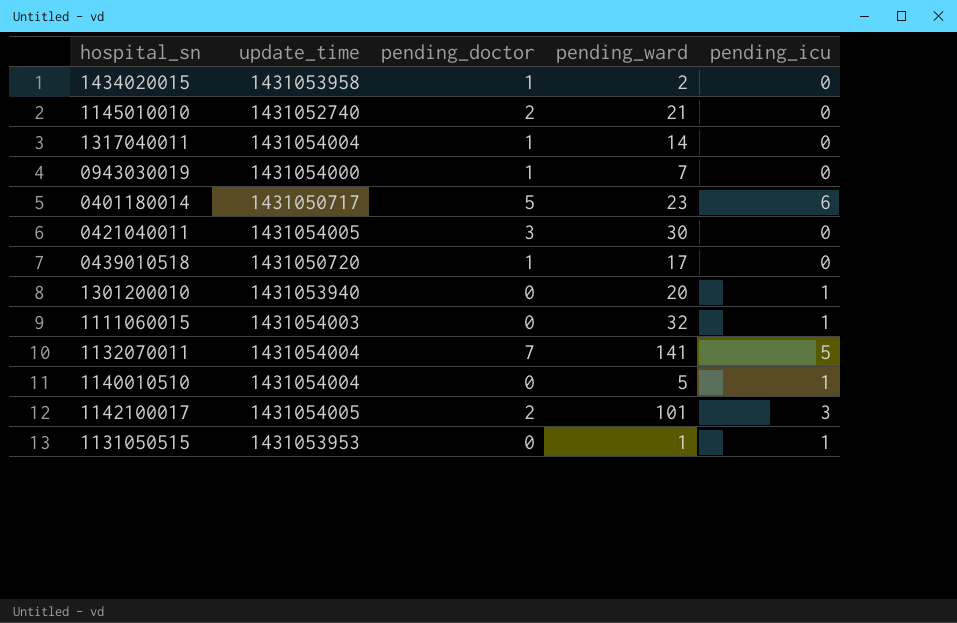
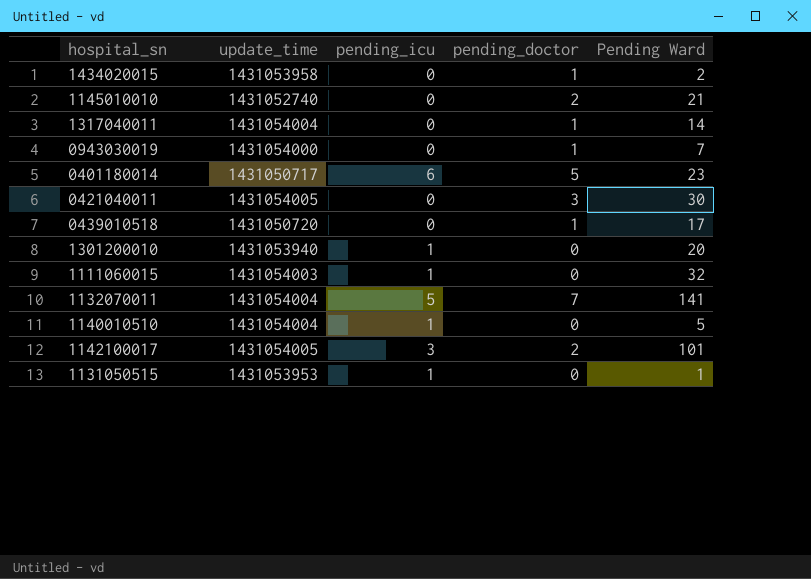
column pending_icu | position: 5 -> 3
column name: pending_ward -> Pending Ward

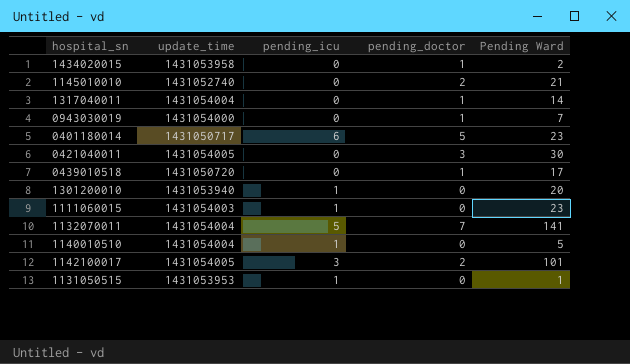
1111060015 | Pending Ward: 32 -> 23

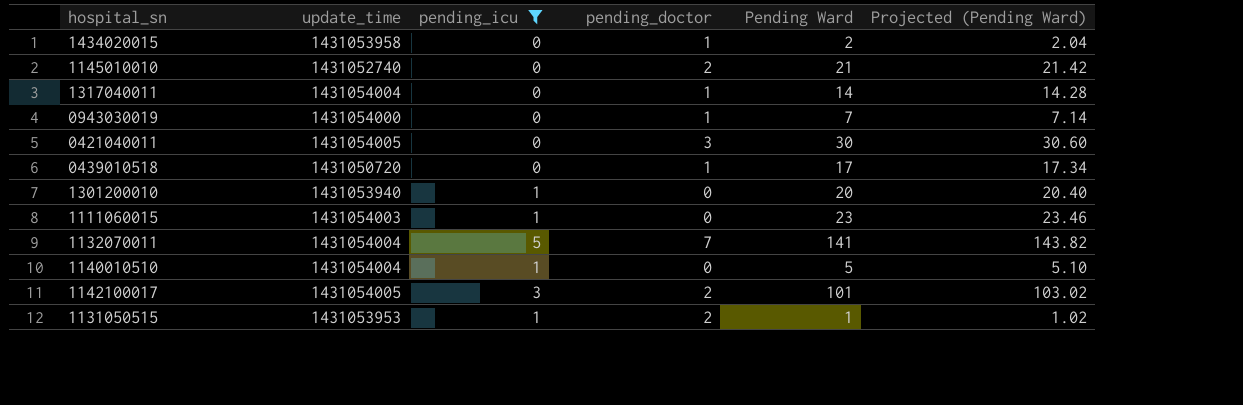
filter: none -> pending_icu != 6
column Projected (Pending Ward) | formula: none -> [Pending Ward] * 1.02
1131050515 | pending_doctor: 0 -> 2

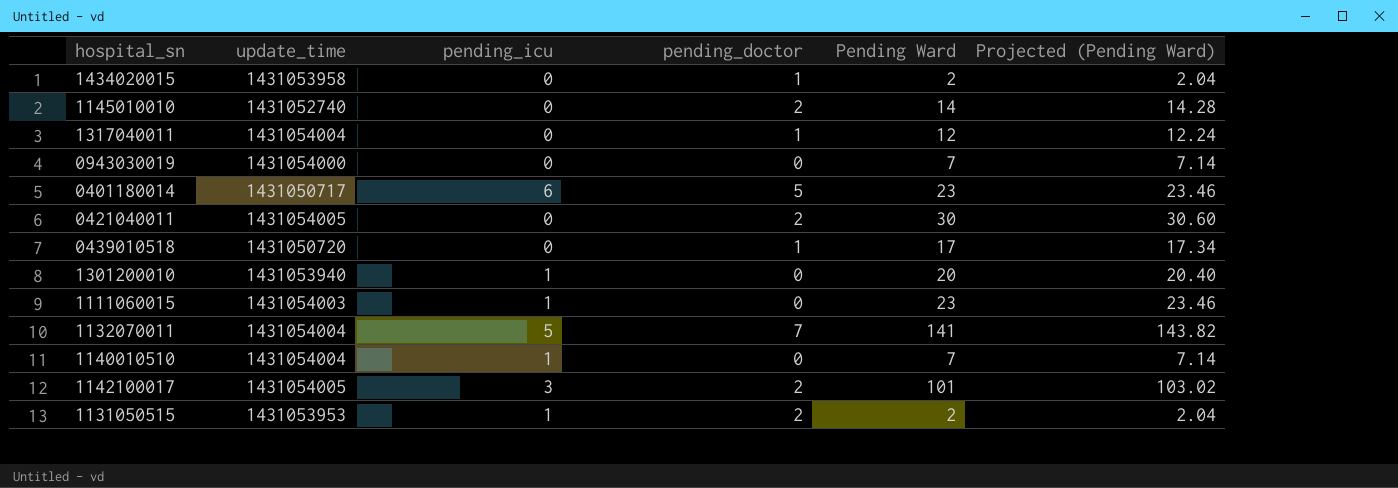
filter: pending_icu != 6 -> none
1145010010 | Pending Ward: 21 -> 14
1145010010 | Projected (Pending Ward): 21.42 -> 14.28
1317040011 | Pending Ward: 14 -> 12
1317040011 | Projected (Pending Ward): 14.28 -> 12.24
0943030019 | pending_doctor: 1 -> 0
0421040011 | pending_doctor: 3 -> 2
1140010510 | Pending Ward: 5 -> 7
1140010510 | Projected (Pending Ward): 5.10 -> 7.14
1131050515 | Pending Ward: 1 -> 2
1131050515 | Projected (Pending Ward): 1.02 -> 2.04

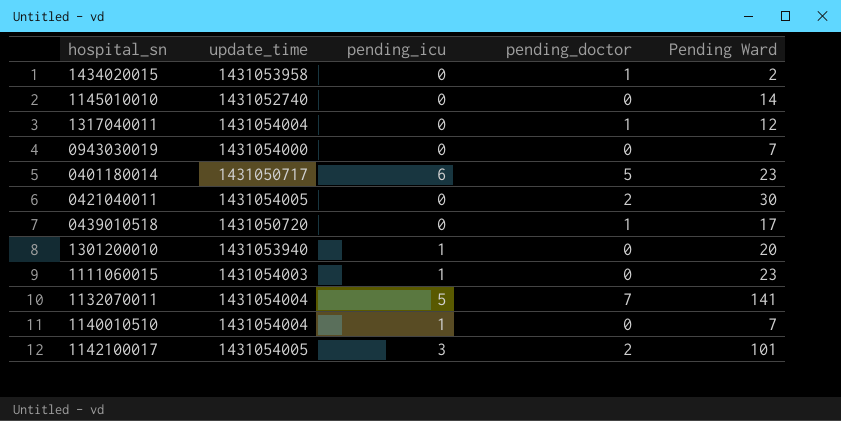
column Projected (Pending Ward) | formula: [Pending Ward] * 1.02 -> none
row 1131050515: 1431053953 | 1 | 2 | 2 | 2.04 -> none
1145010010 | pending_doctor: 2 -> 0

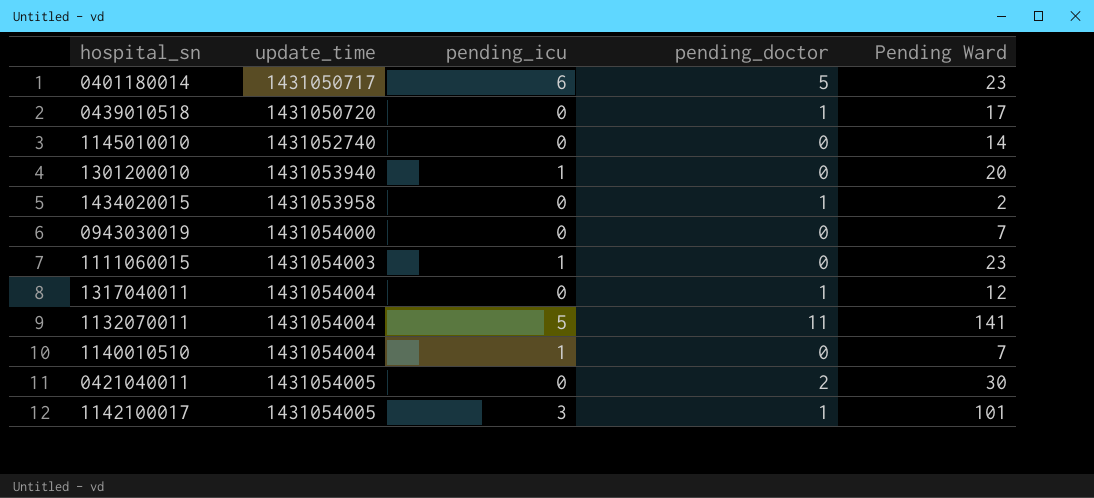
row order: none -> update_time ascending
1132070011 | pending_doctor: 7 -> 11
1142100017 | pending_doctor: 2 -> 1

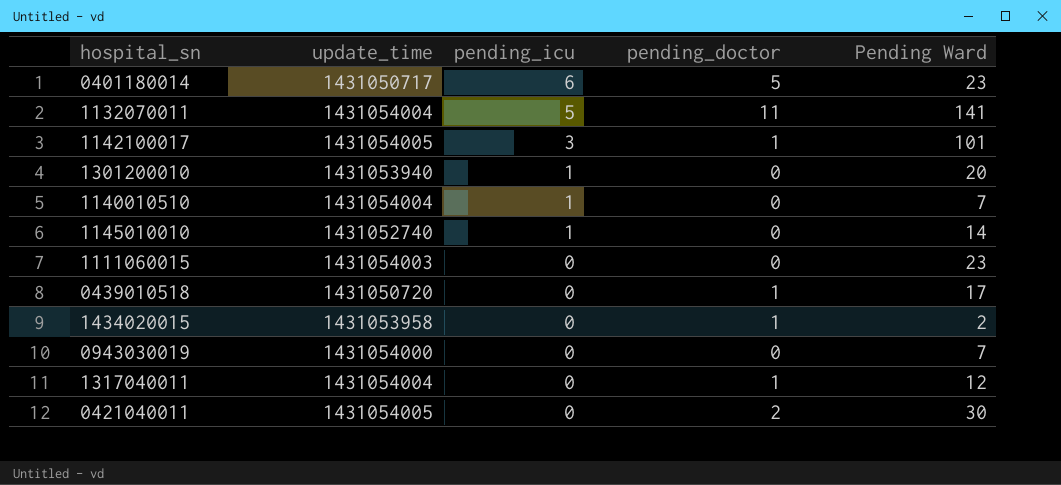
row order: update_time ascending -> pending_icu descending
1145010010 | pending_icu: 0 -> 1
1111060015 | pending_icu: 1 -> 0

